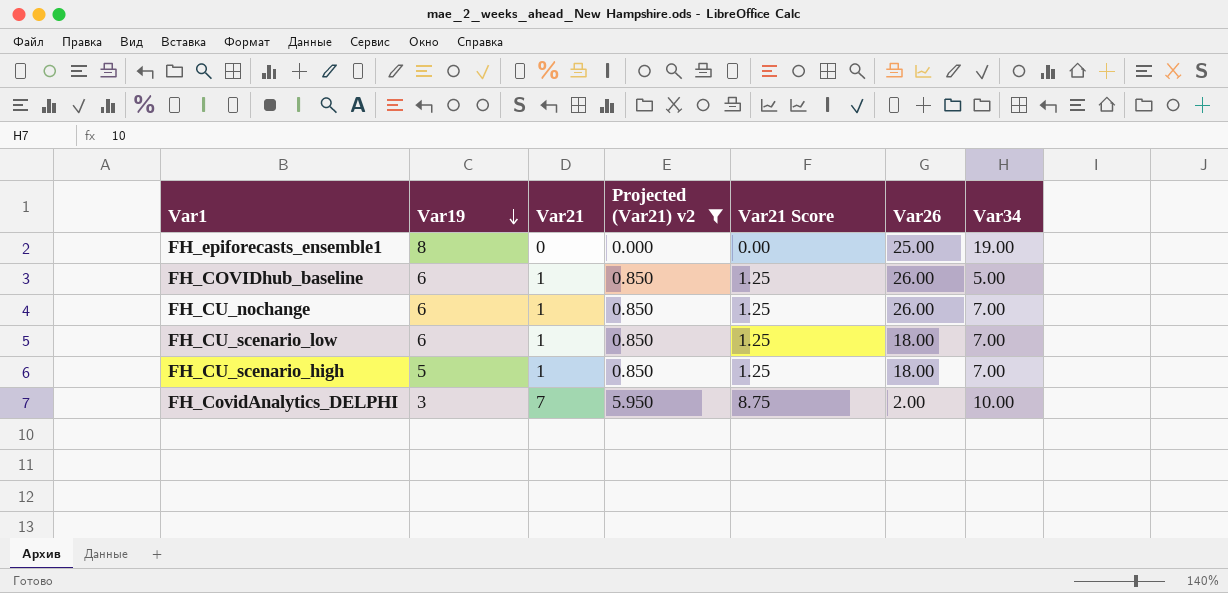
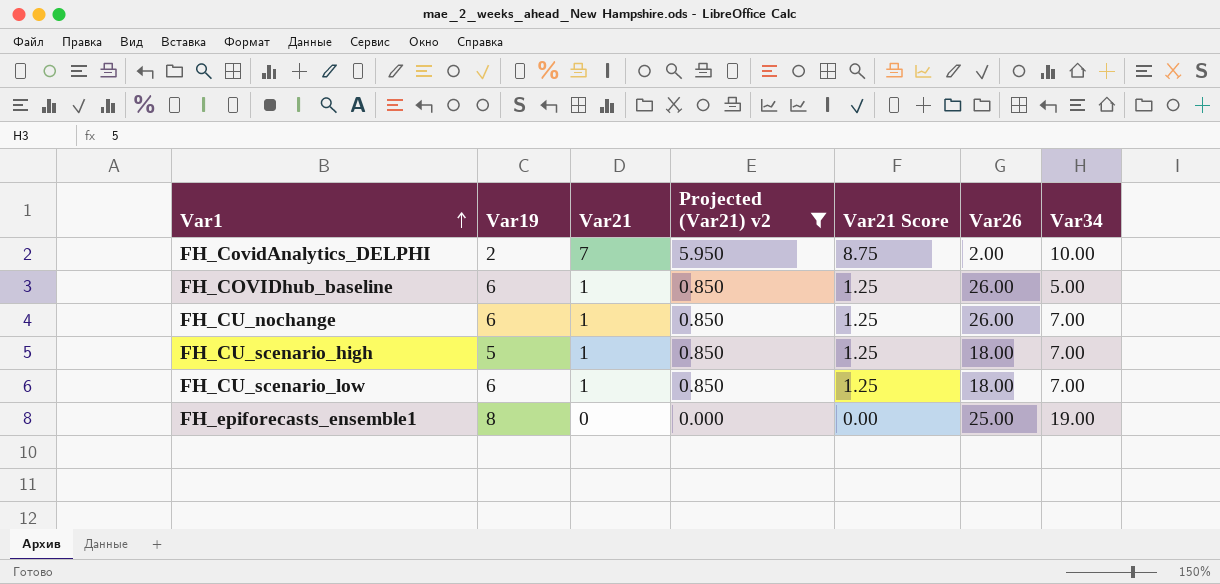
row order: Var19 descending -> Var1 ascending
FH_CovidAnalytics_DELPHI | Var19: 3 -> 2

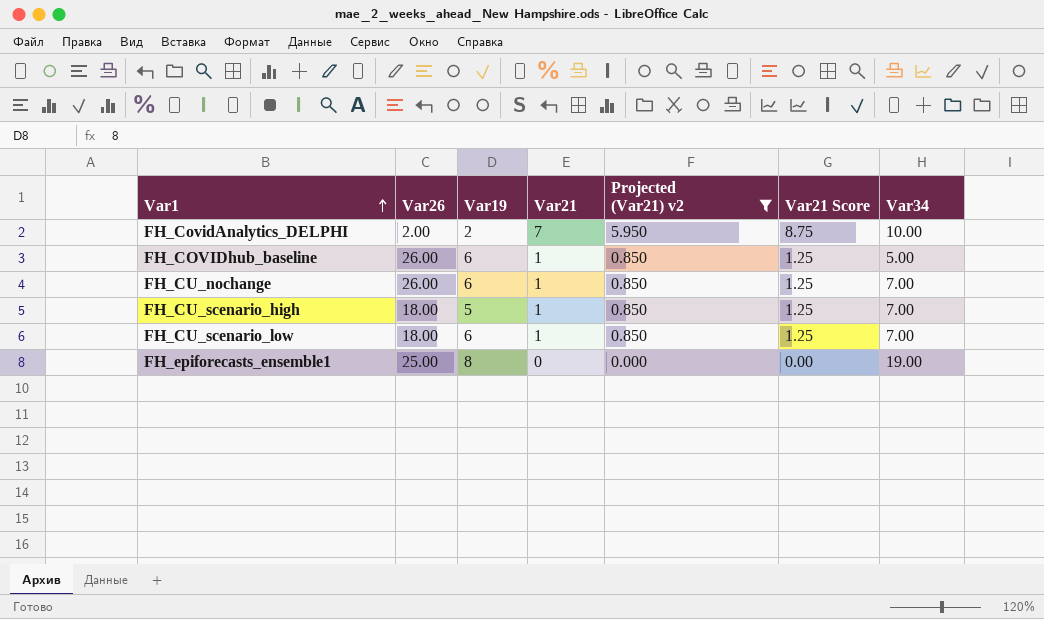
column Var26 | position: 6 -> 2

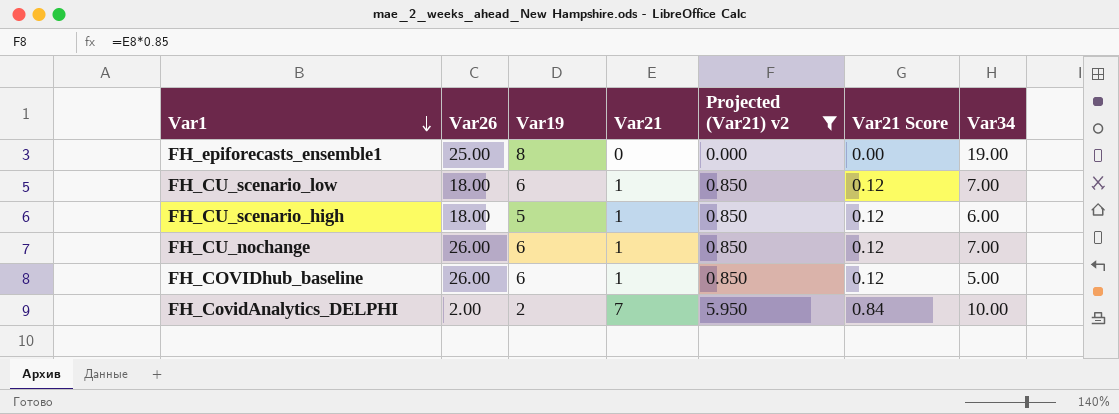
row order: Var1 ascending -> Var1 descending
column Var21 Score | formula: [Var21] * 1.25 -> [Var21] * 0.12
FH_CU_scenario_high | Var34: 7.00 -> 6.00

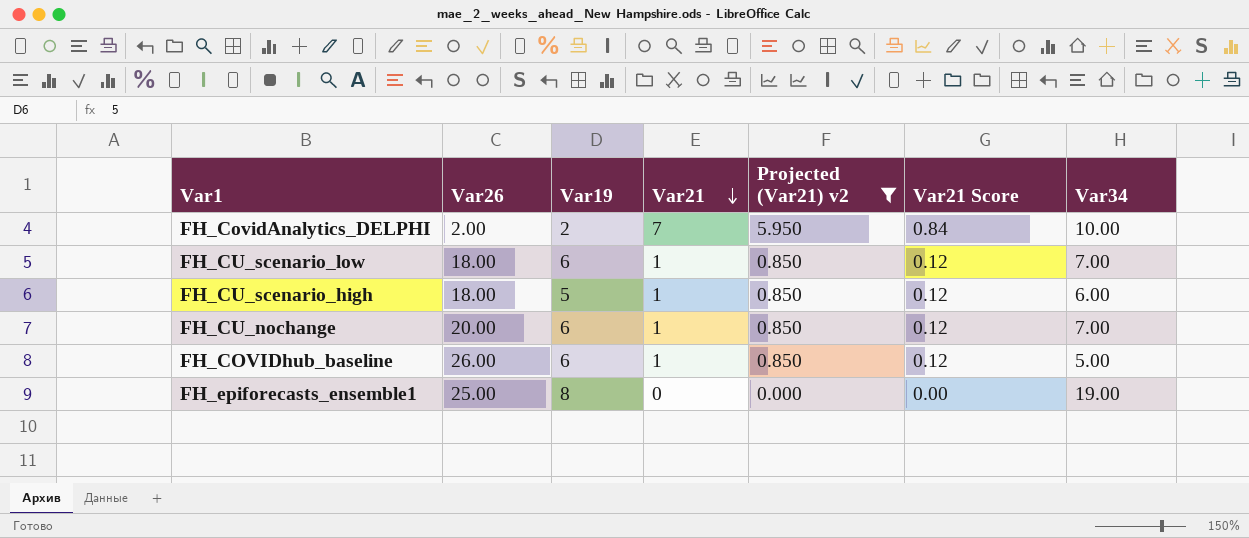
row order: Var1 descending -> Var21 descending
FH_CU_nochange | Var26: 26.00 -> 20.00

